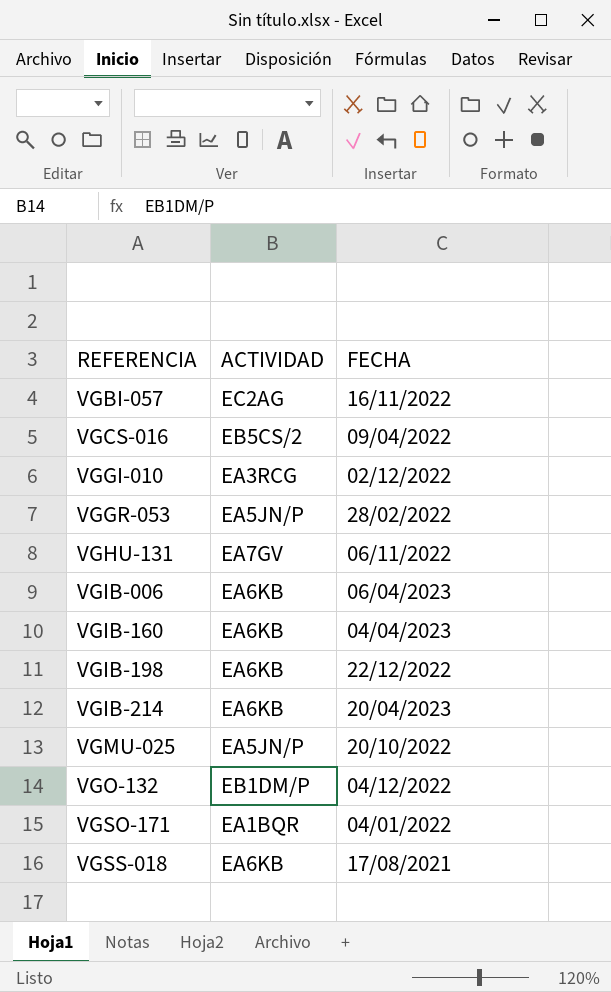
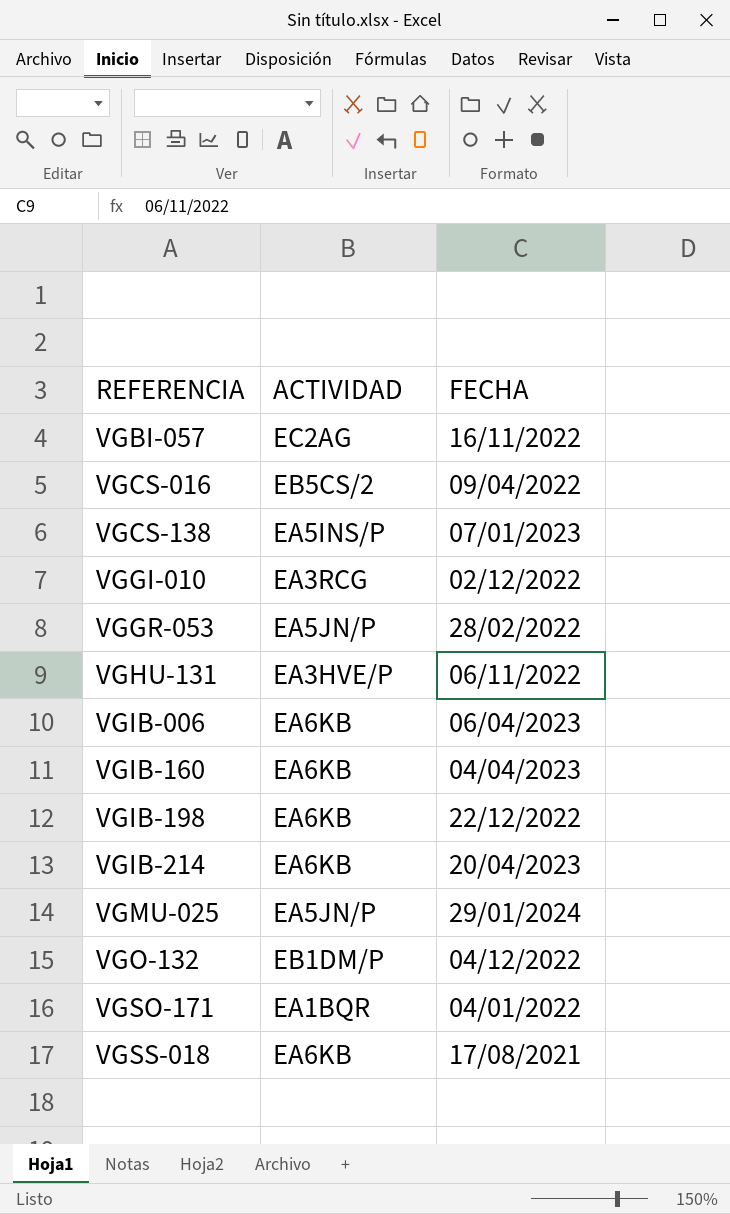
row VGCS-138: none -> EA5INS/P | 07/01/2023
VGHU-131 | ACTIVIDAD: EA7GV -> EA3HVE/P
VGMU-025 | FECHA: 20/10/2022 -> 29/01/2024

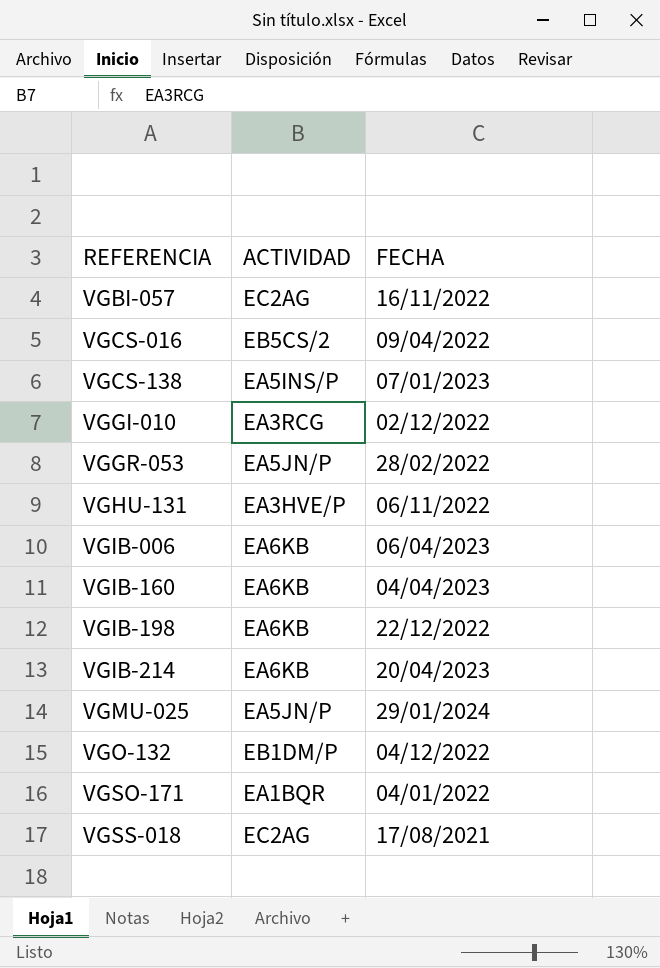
VGSS-018 | ACTIVIDAD: EA6KB -> EC2AG

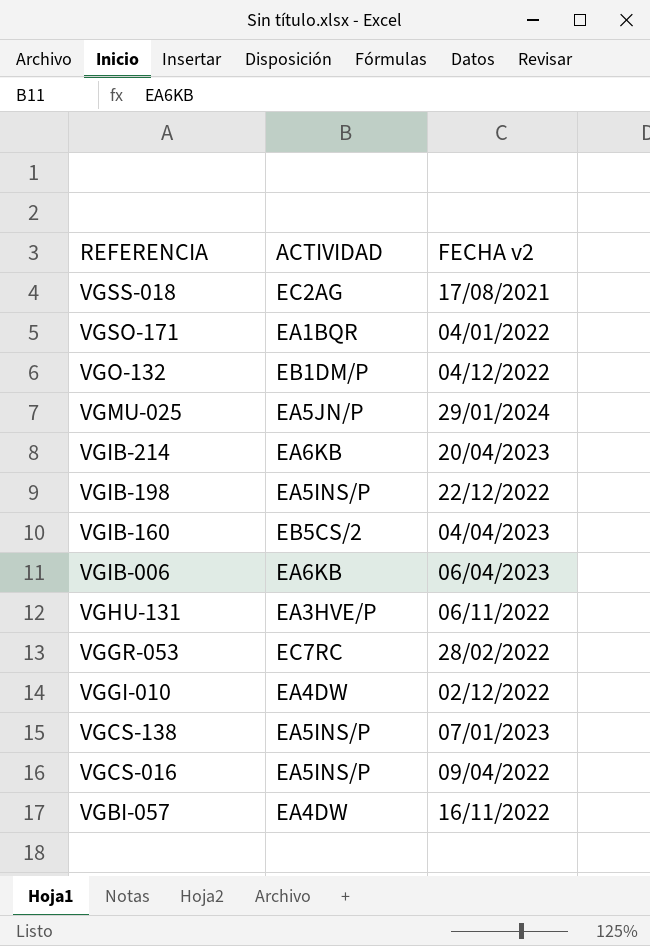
row order: REFERENCIA ascending -> REFERENCIA descending
column name: FECHA -> FECHA v2
VGIB-198 | ACTIVIDAD: EA6KB -> EA5INS/P
VGIB-160 | ACTIVIDAD: EA6KB -> EB5CS/2
VGGR-053 | ACTIVIDAD: EA5JN/P -> EC7RC
VGGI-010 | ACTIVIDAD: EA3RCG -> EA4DW
VGCS-016 | ACTIVIDAD: EB5CS/2 -> EA5INS/P
VGBI-057 | ACTIVIDAD: EC2AG -> EA4DW

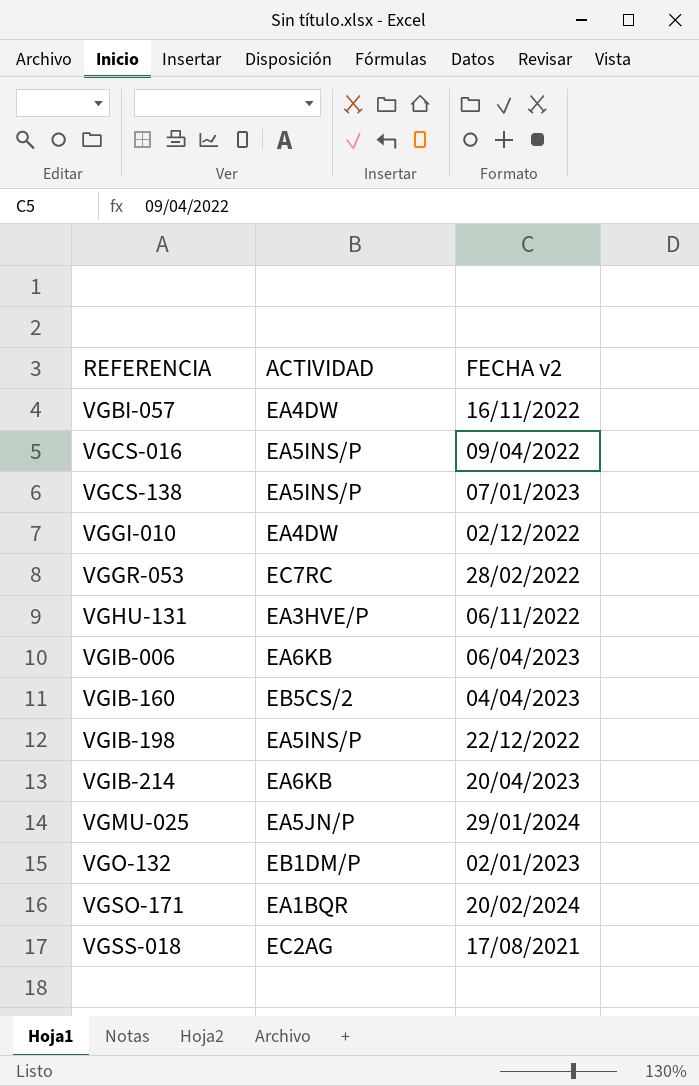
row order: REFERENCIA descending -> REFERENCIA ascending
VGO-132 | FECHA v2: 04/12/2022 -> 02/01/2023
VGSO-171 | FECHA v2: 04/01/2022 -> 20/02/2024

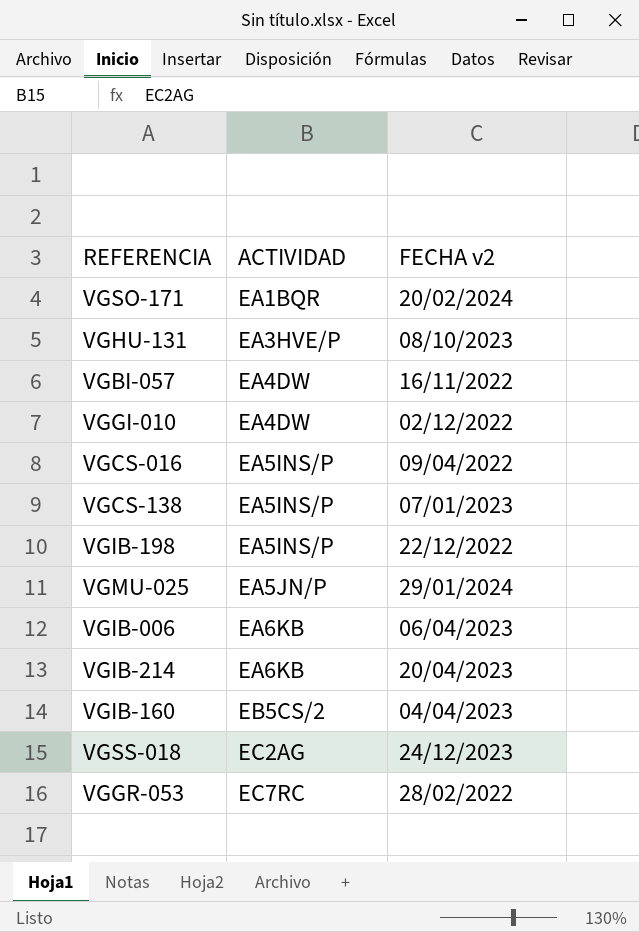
row order: REFERENCIA ascending -> ACTIVIDAD ascending
row VGO-132: EB1DM/P | 02/01/2023 -> none
VGHU-131 | FECHA v2: 06/11/2022 -> 08/10/2023
VGSS-018 | FECHA v2: 17/08/2021 -> 24/12/2023

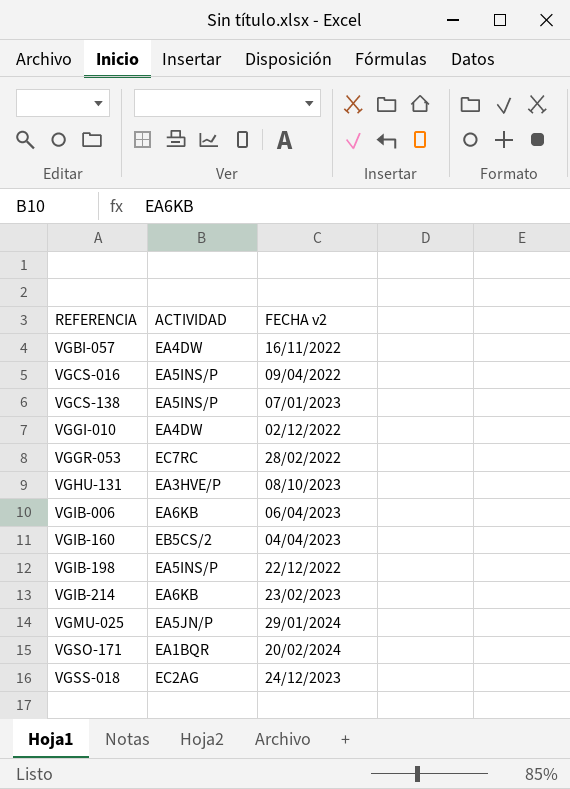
row order: ACTIVIDAD ascending -> REFERENCIA ascending
VGIB-214 | FECHA v2: 20/04/2023 -> 23/02/2023

